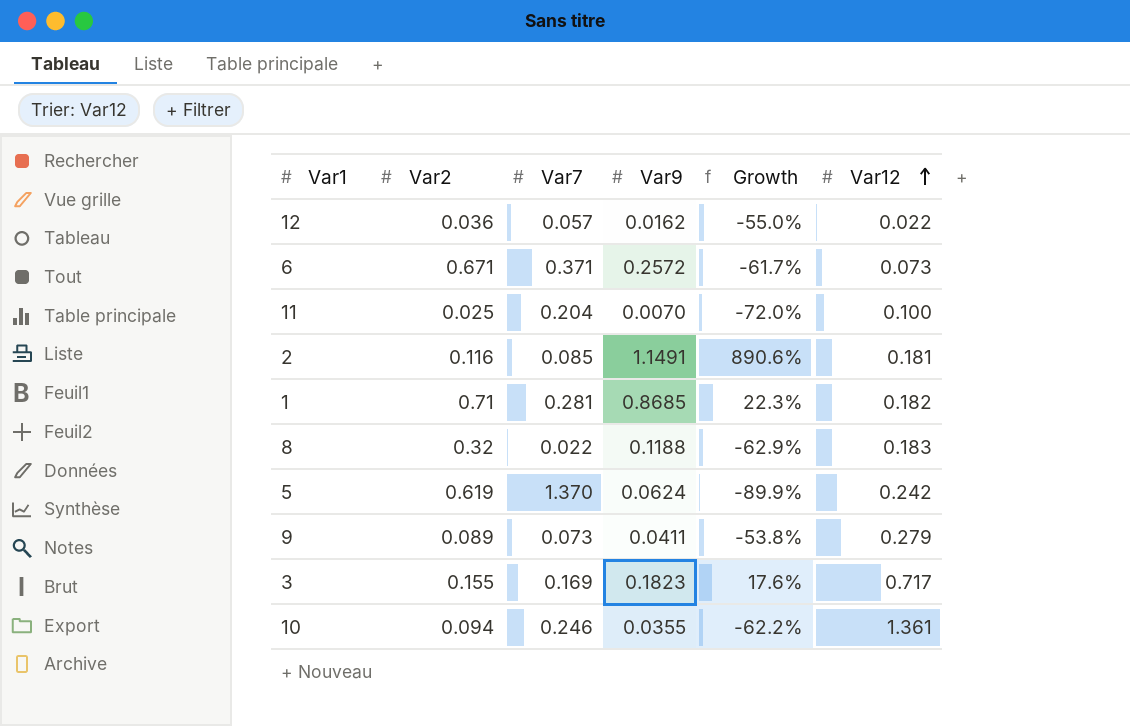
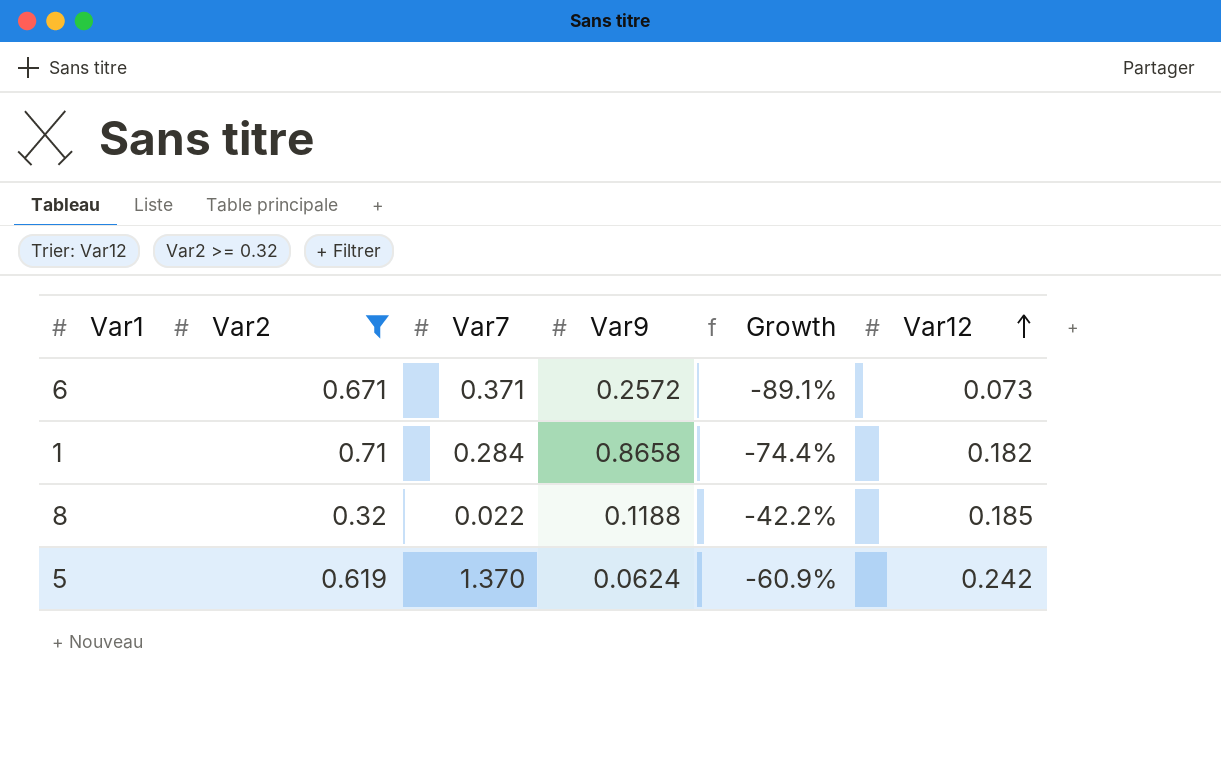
filter: none -> Var2 >= 0.32
column Growth | formula: ([Var9] - [Var2]) / [Var2] -> ([Var12] - [Var2]) / [Var2]
1 | Var7: 0.281 -> 0.284
1 | Var9: 0.8685 -> 0.8658
8 | Var12: 0.183 -> 0.185

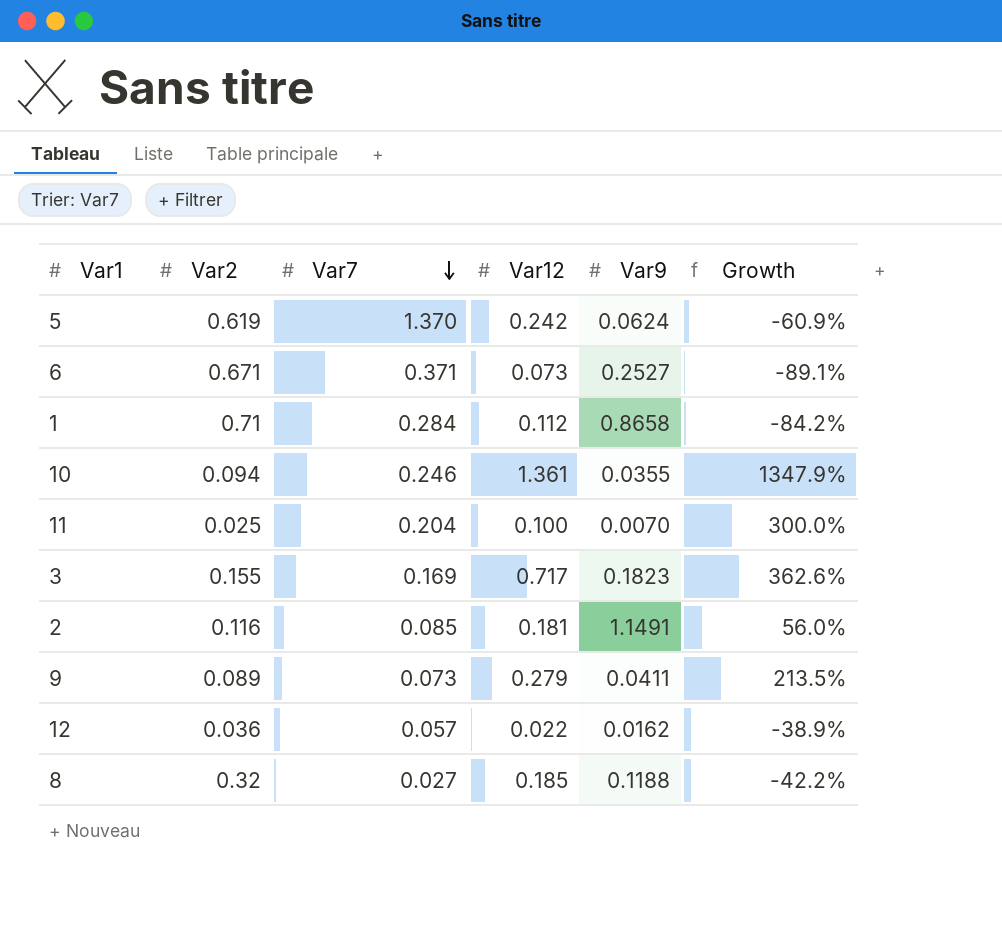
filter: Var2 >= 0.32 -> none
row order: Var12 ascending -> Var7 descending
column Var12 | position: 6 -> 4
6 | Var9: 0.2572 -> 0.2527
1 | Var12: 0.182 -> 0.112
1 | Growth: -74.4% -> -84.2%
8 | Var7: 0.022 -> 0.027

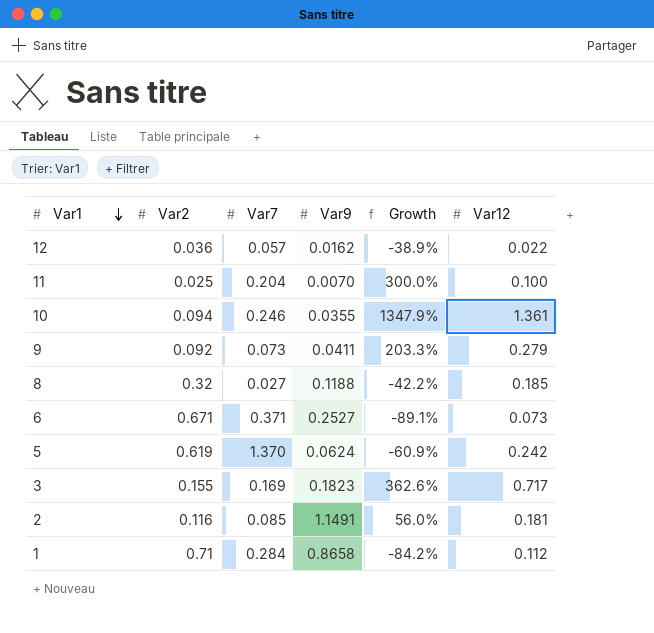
row order: Var7 descending -> Var1 descending
column Var12 | position: 4 -> 6
9 | Var2: 0.089 -> 0.092
9 | Growth: 213.5% -> 203.3%

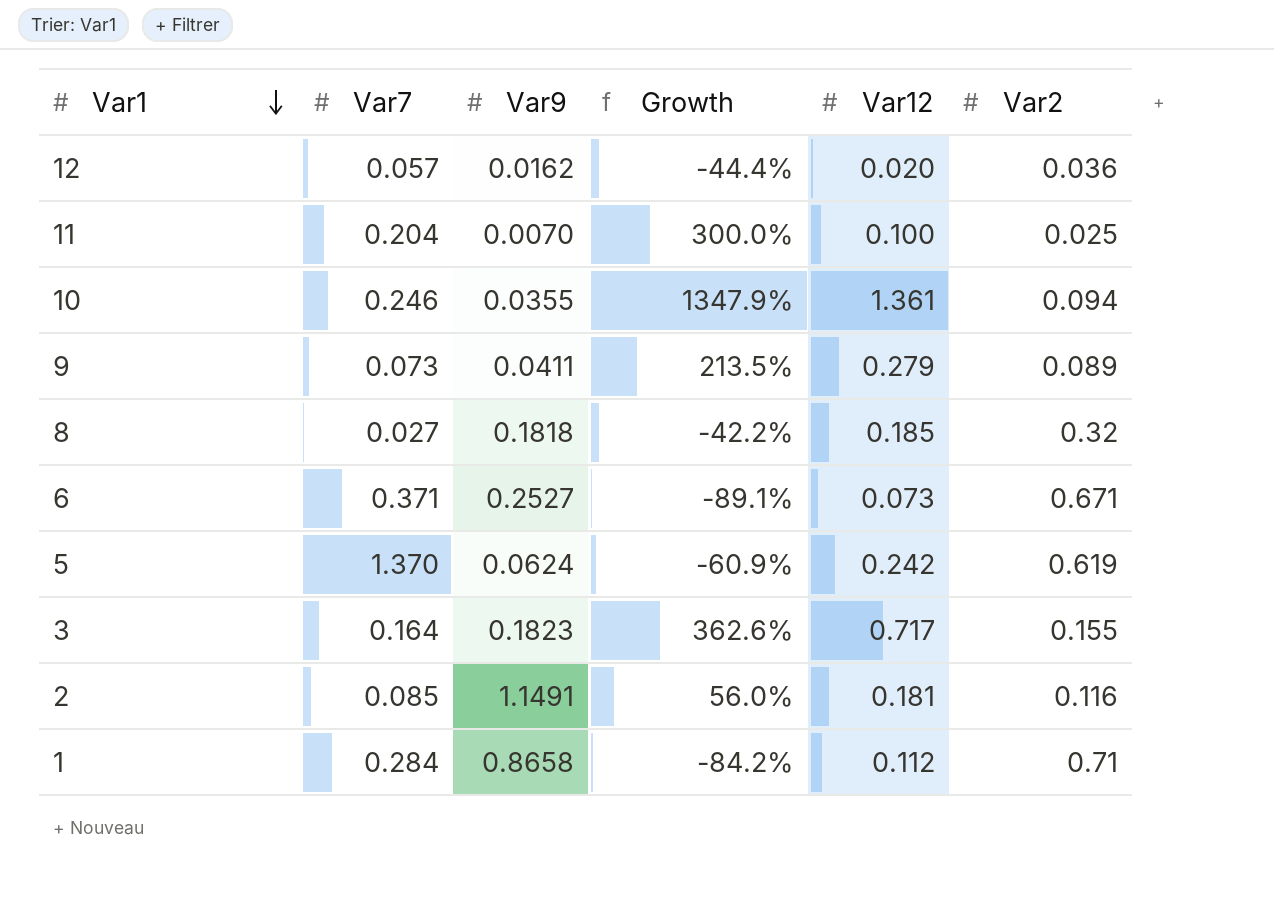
column Var2 | position: 2 -> 6
12 | Growth: -38.9% -> -44.4%
12 | Var12: 0.022 -> 0.020
9 | Growth: 203.3% -> 213.5%
9 | Var2: 0.092 -> 0.089
8 | Var9: 0.1188 -> 0.1818
3 | Var7: 0.169 -> 0.164

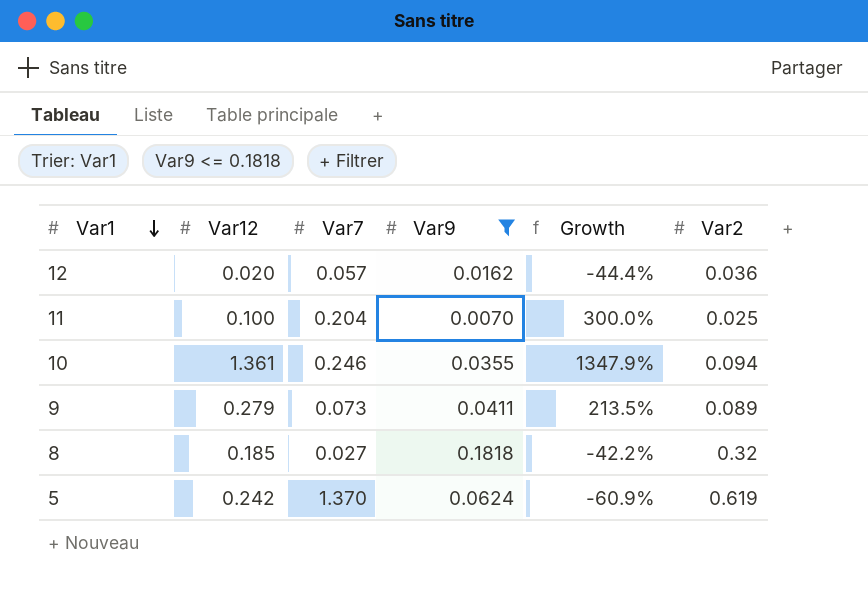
filter: none -> Var9 <= 0.1818
column Var12 | position: 5 -> 2

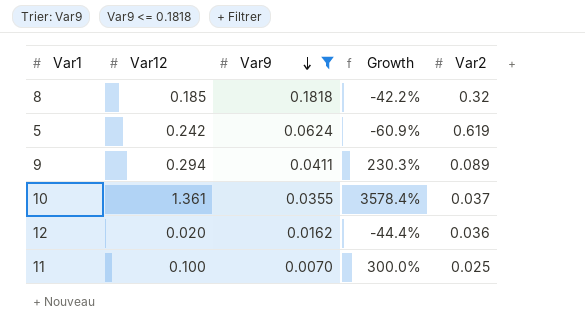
row order: Var1 descending -> Var9 descending
column Var7 | position: 3 -> none
9 | Var12: 0.279 -> 0.294
9 | Growth: 213.5% -> 230.3%
10 | Growth: 1347.9% -> 3578.4%
10 | Var2: 0.094 -> 0.037

